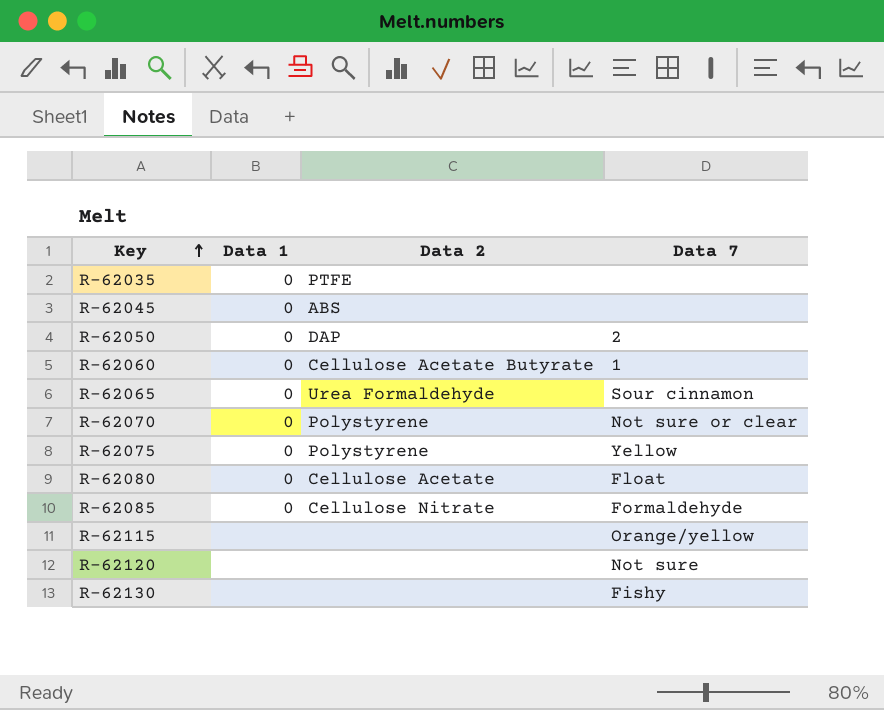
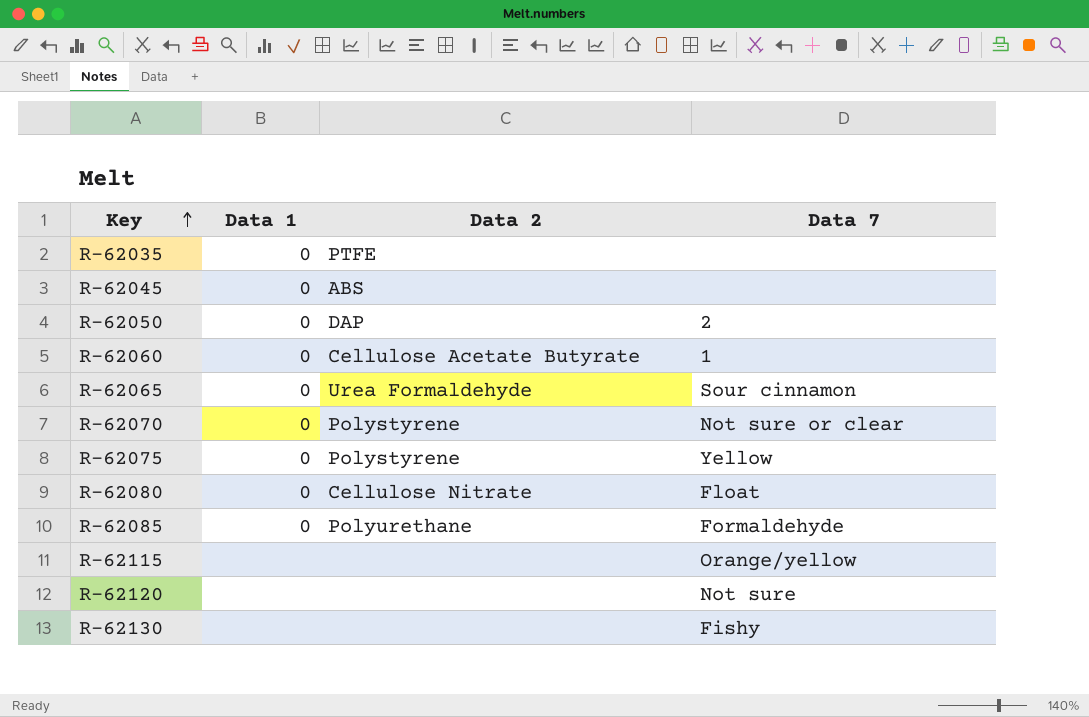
R-62080 | Data 2: Cellulose Acetate -> Cellulose Nitrate
R-62085 | Data 2: Cellulose Nitrate -> Polyurethane

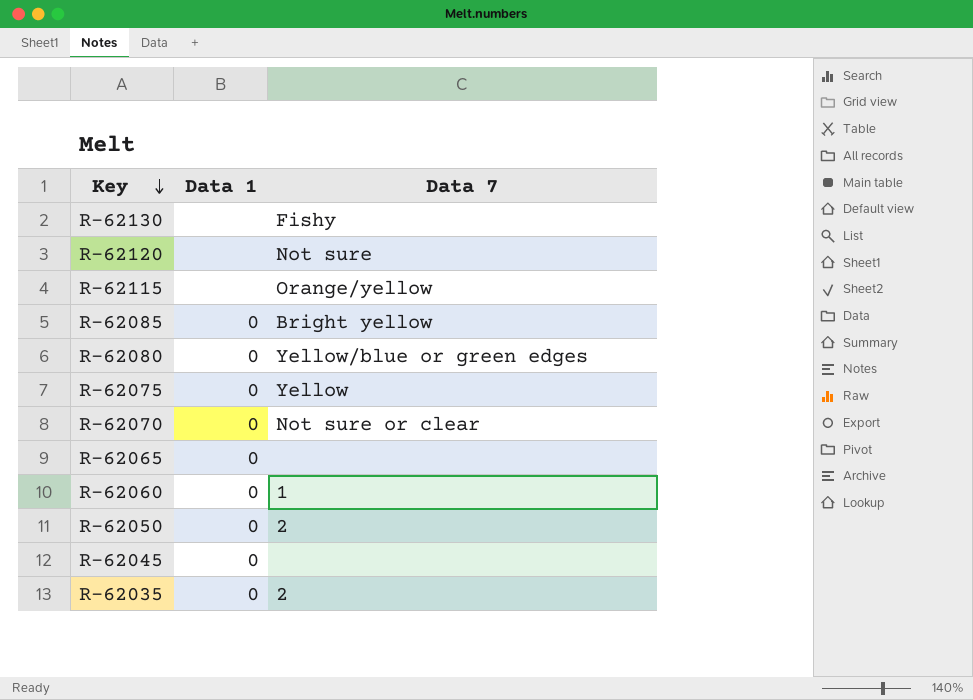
row order: Key ascending -> Key descending
column Data 2 | position: 3 -> none
R-62085 | Data 7: Formaldehyde -> Bright yellow
R-62080 | Data 7: Float -> Yellow/blue or green edges
R-62065 | Data 7: Sour cinnamon -> none
R-62035 | Data 7: none -> 2

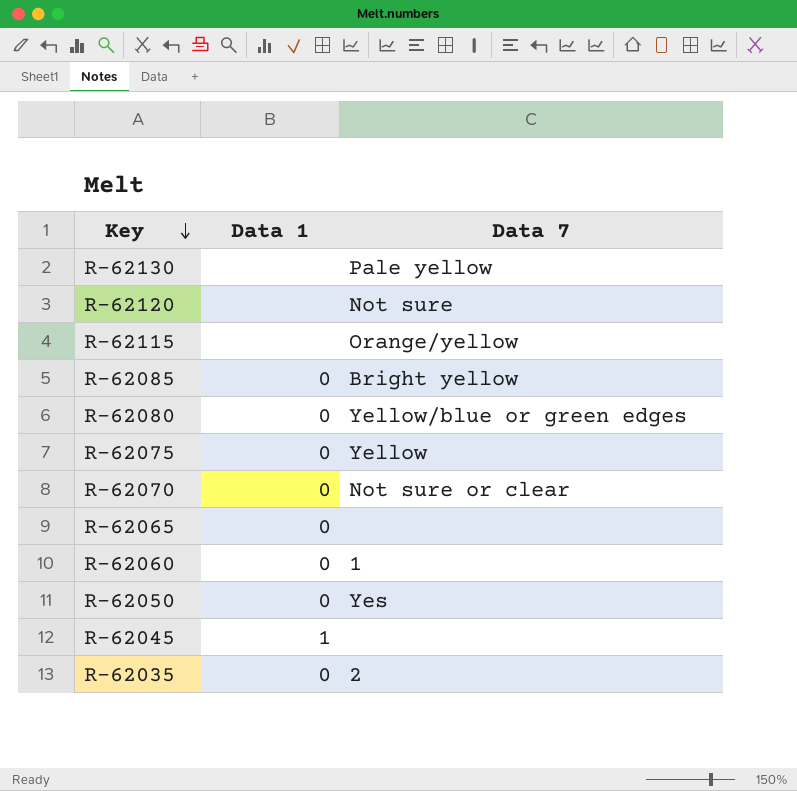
R-62130 | Data 7: Fishy -> Pale yellow
R-62050 | Data 7: 2 -> Yes
R-62045 | Data 1: 0 -> 1

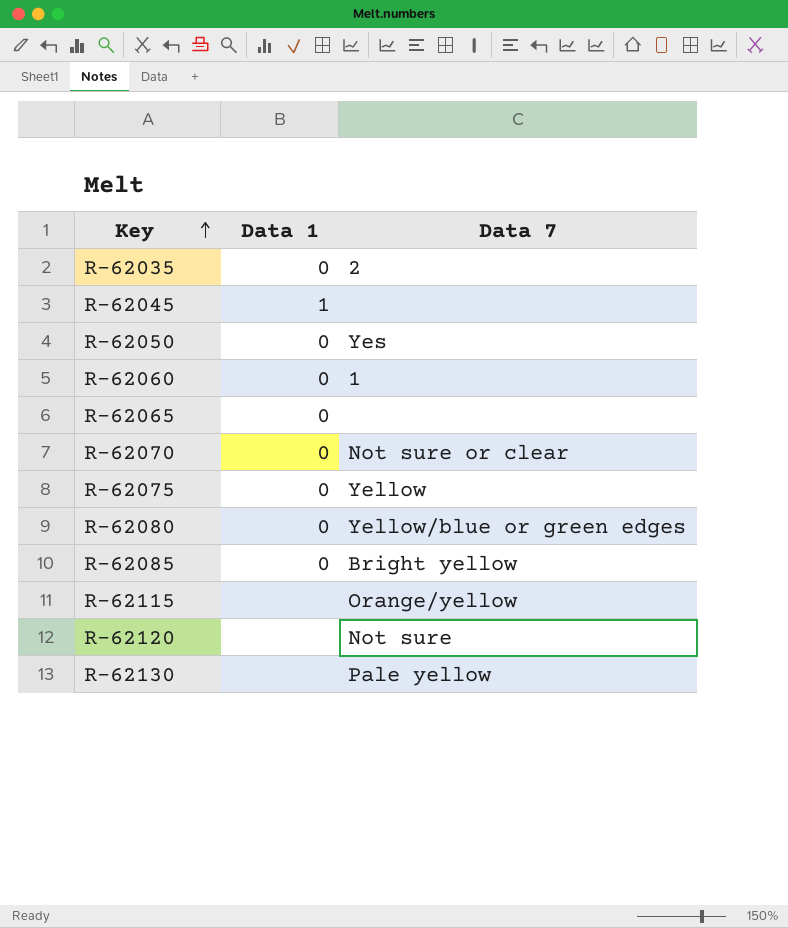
row order: Key descending -> Key ascending

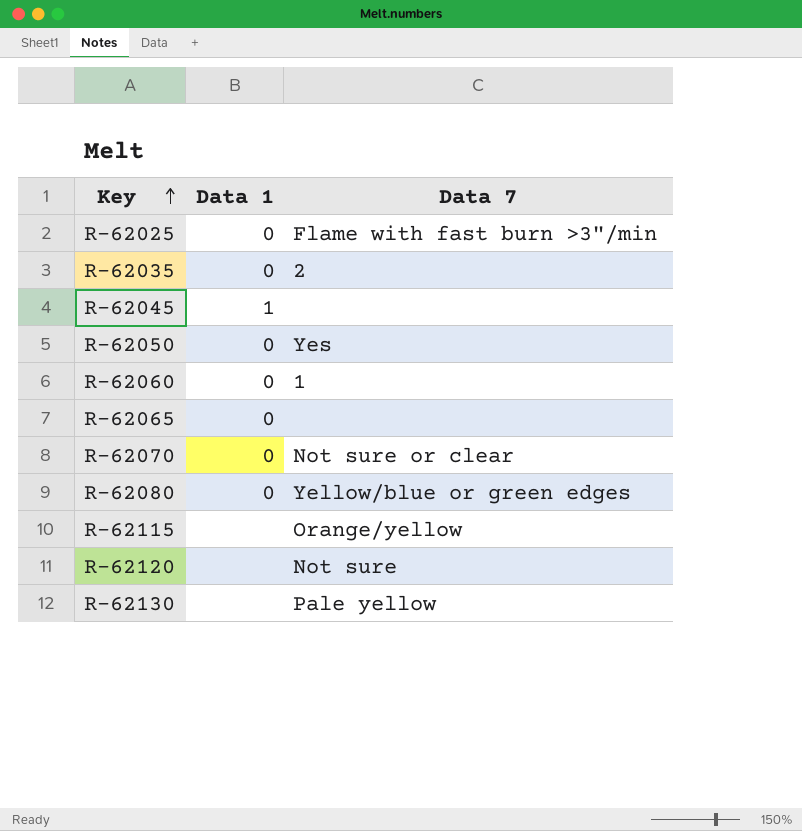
row R-62075: 0 | Yellow -> none
row R-62085: 0 | Bright yellow -> none
row R-62025: none -> 0 | Flame with fast burn >3"/min

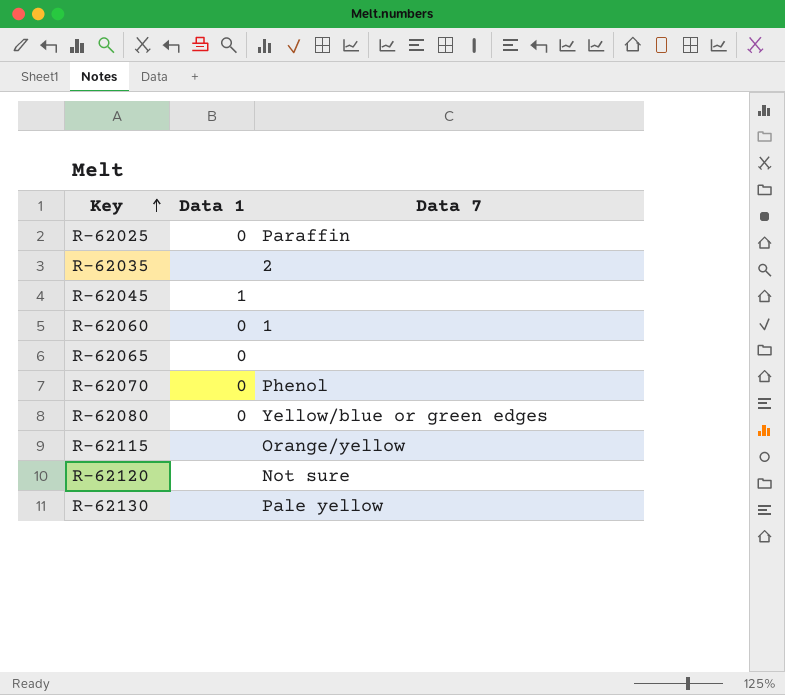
row R-62050: 0 | Yes -> none
R-62025 | Data 7: Flame with fast burn >3"/min -> Paraffin
R-62035 | Data 1: 0 -> none
R-62070 | Data 7: Not sure or clear -> Phenol

